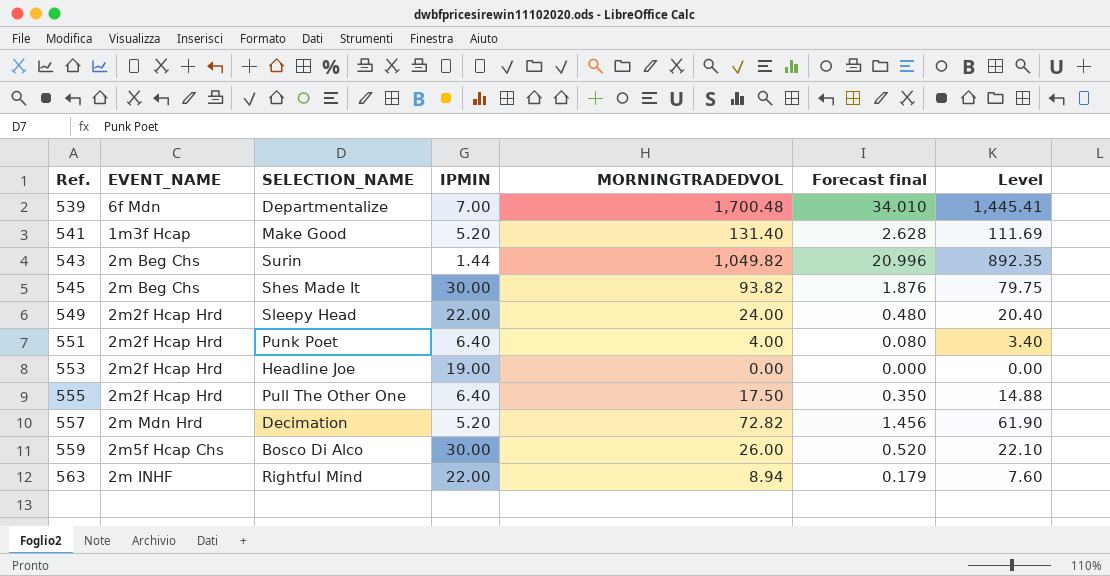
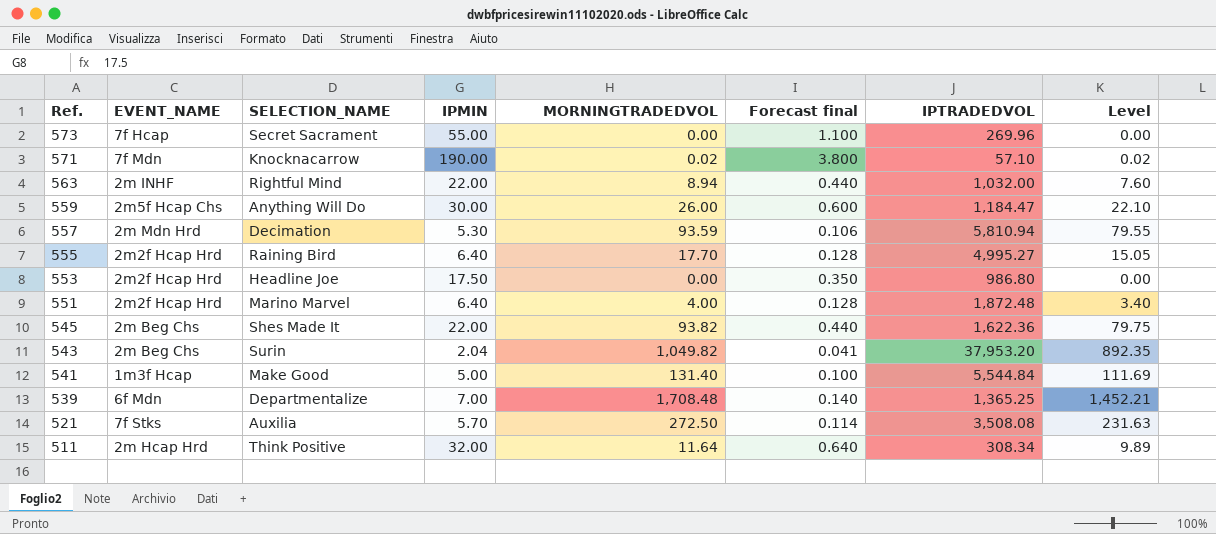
row order: Ref. ascending -> Ref. descending
column Forecast final | formula: [MORNINGTRADEDVOL] * 0.02 -> [IPMIN] * 0.02
column IPTRADEDVOL | position: none -> 7
row 549: 2m2f Hcap Hrd | Sleepy Head | 22.00 | 24.00 | 0.480 | 20.40 -> none
row 573: none -> 7f Hcap | Secret Sacrament | 55.00 | 0.00 | 1.100 | 269.96 | 0.00
row 571: none -> 7f Mdn | Knocknacarrow | 190.00 | 0.02 | 3.800 | 57.10 | 0.02
559 | SELECTION_NAME: Bosco Di Alco -> Anything Will Do
557 | IPMIN: 5.20 -> 5.30
557 | MORNINGTRADEDVOL: 72.82 -> 93.59
557 | Level: 61.90 -> 79.55
555 | SELECTION_NAME: Pull The Other One -> Raining Bird
555 | MORNINGTRADEDVOL: 17.50 -> 17.70
555 | Level: 14.88 -> 15.05
553 | IPMIN: 19.00 -> 17.50
551 | SELECTION_NAME: Punk Poet -> Marino Marvel
545 | IPMIN: 30.00 -> 22.00
543 | IPMIN: 1.44 -> 2.04
541 | IPMIN: 5.20 -> 5.00
539 | MORNINGTRADEDVOL: 1,700.48 -> 1,708.48
539 | Level: 1,445.41 -> 1,452.21
row 521: none -> 7f Stks | Auxilia | 5.70 | 272.50 | 0.114 | 3,508.08 | 231.63
row 511: none -> 2m Hcap Hrd | Think Positive | 32.00 | 11.64 | 0.640 | 308.34 | 9.89

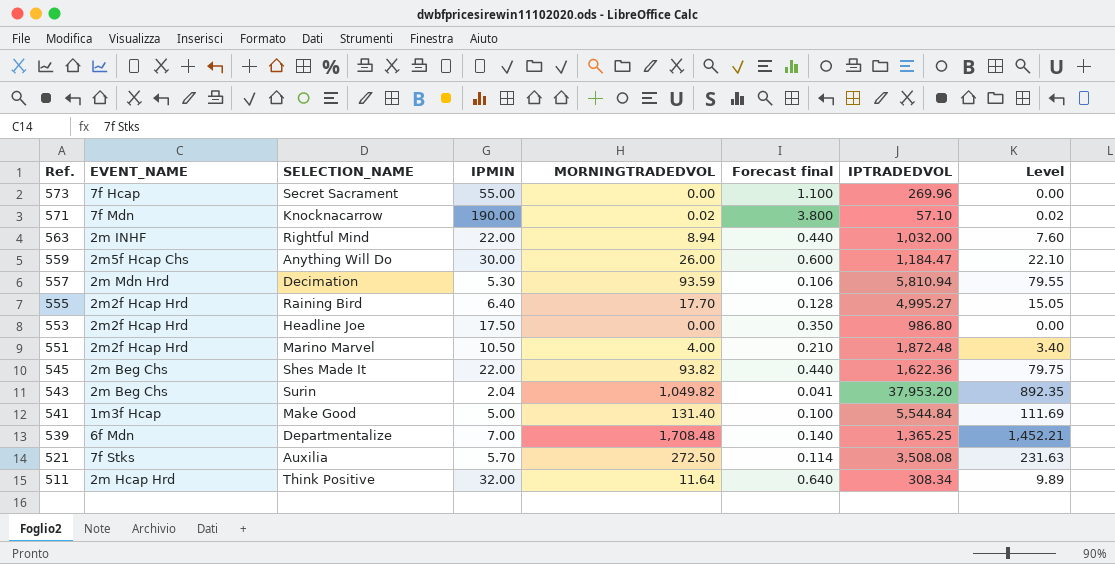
551 | IPMIN: 6.40 -> 10.50
551 | Forecast final: 0.128 -> 0.210

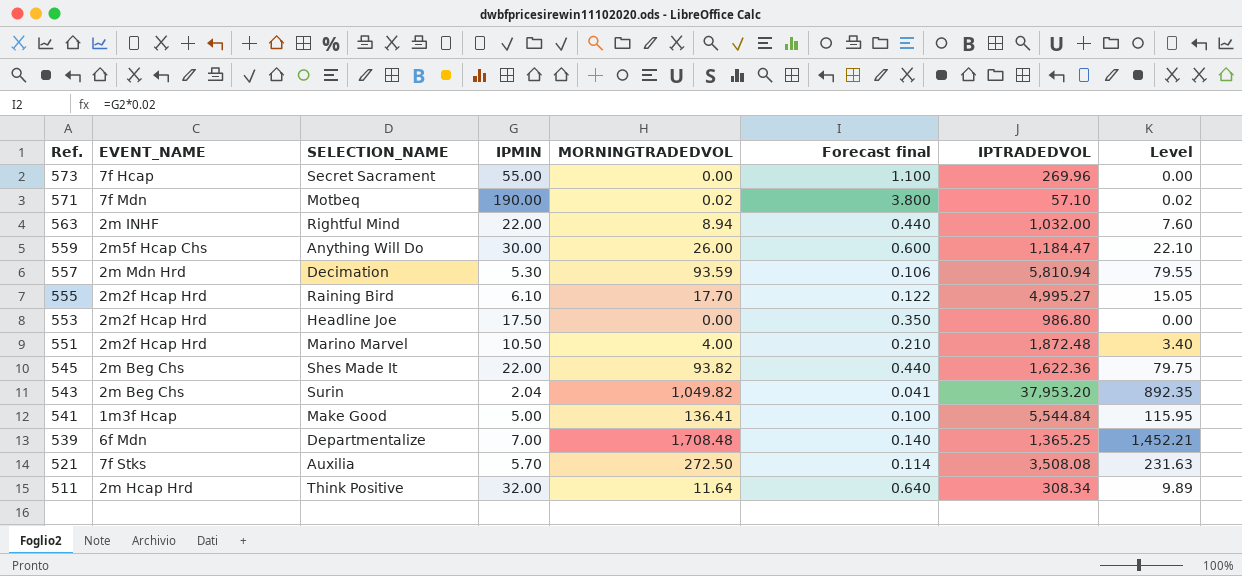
571 | SELECTION_NAME: Knocknacarrow -> Motbeq
555 | IPMIN: 6.40 -> 6.10
555 | Forecast final: 0.128 -> 0.122
541 | MORNINGTRADEDVOL: 131.40 -> 136.41
541 | Level: 111.69 -> 115.95

